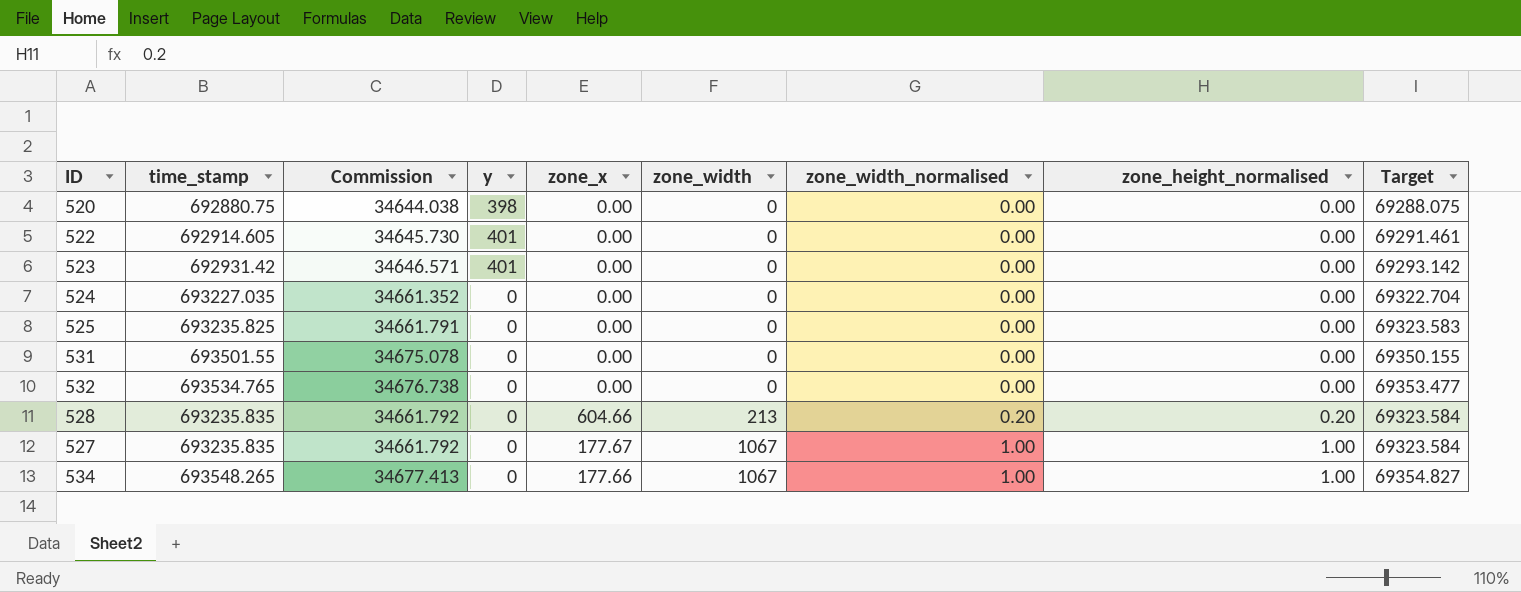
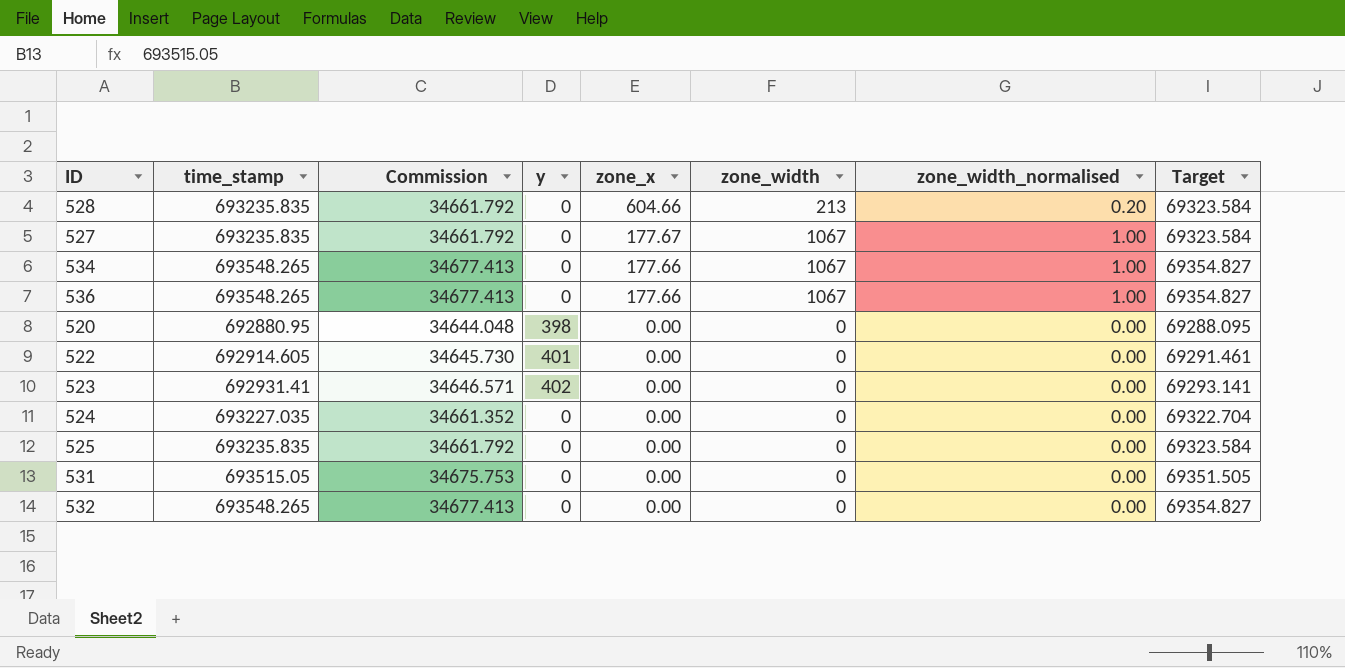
row order: zone_width ascending -> zone_x descending
column zone_height_normalised | position: 8 -> none
row 536: none -> 693548.265 | 34677.413 | 0 | 177.66 | 1067 | 1.00 | 69354.827
520 | time_stamp: 692880.75 -> 692880.95
520 | Commission: 34644.038 -> 34644.048
520 | Target: 69288.075 -> 69288.095
523 | time_stamp: 692931.42 -> 692931.41
523 | y: 401 -> 402
523 | Target: 69293.142 -> 69293.141
525 | time_stamp: 693235.825 -> 693235.835
525 | Commission: 34661.791 -> 34661.792
525 | Target: 69323.583 -> 69323.584
531 | time_stamp: 693501.55 -> 693515.05
531 | Commission: 34675.078 -> 34675.753
531 | Target: 69350.155 -> 69351.505
532 | time_stamp: 693534.765 -> 693548.265
532 | Commission: 34676.738 -> 34677.413
532 | Target: 69353.477 -> 69354.827

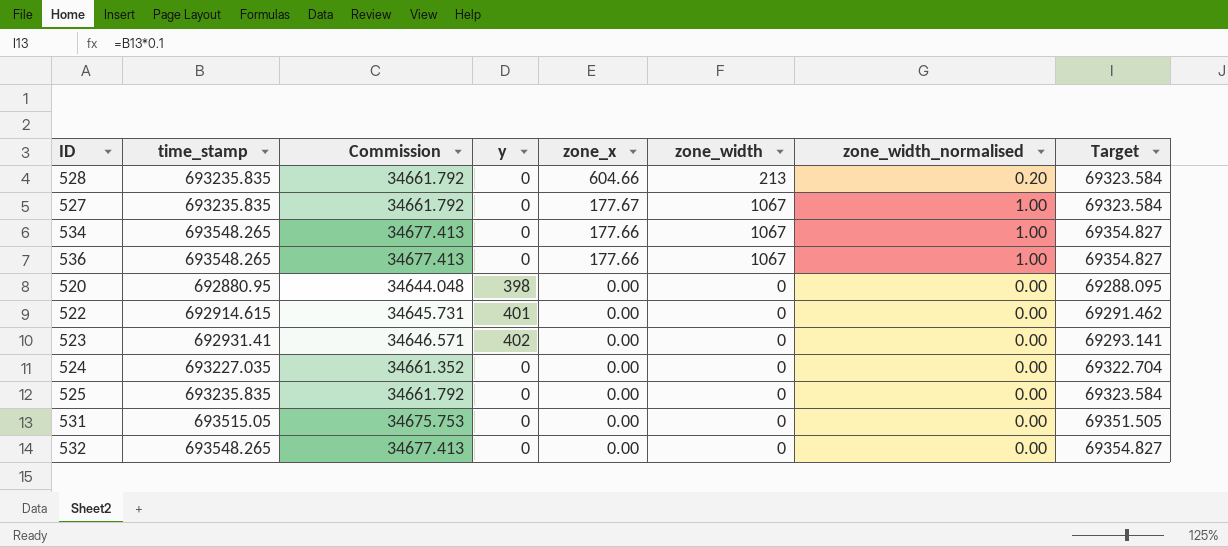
522 | time_stamp: 692914.605 -> 692914.615
522 | Commission: 34645.730 -> 34645.731
522 | Target: 69291.461 -> 69291.462

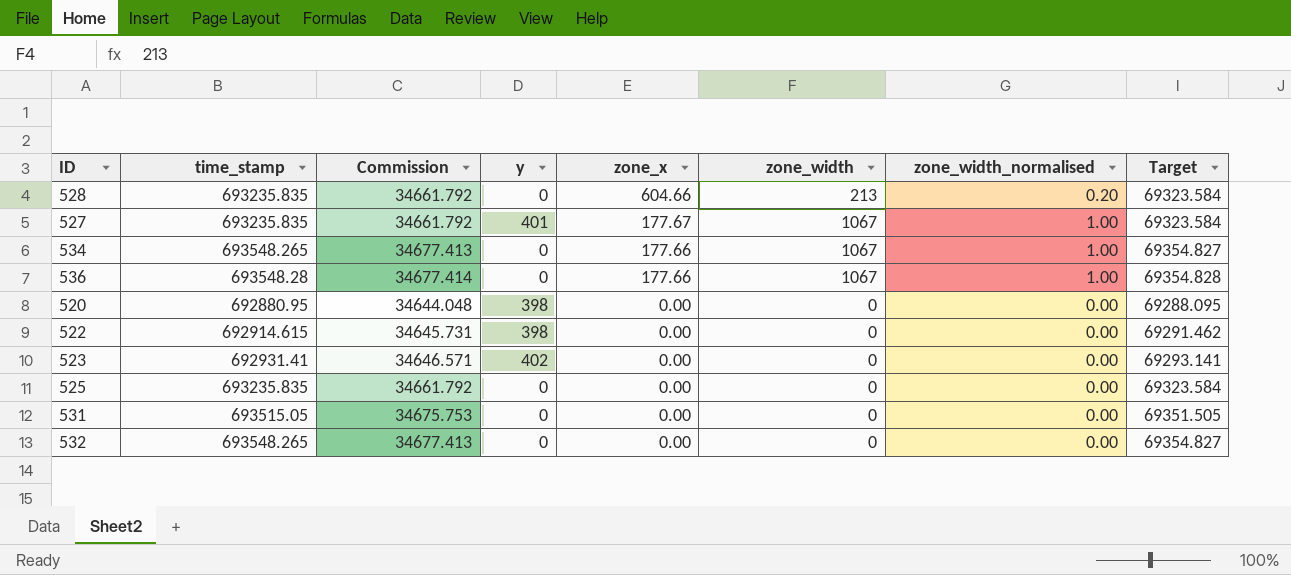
row 524: 693227.035 | 34661.352 | 0 | 0.00 | 0 | 0.00 | 69322.704 -> none
527 | y: 0 -> 401
536 | time_stamp: 693548.265 -> 693548.28
536 | Commission: 34677.413 -> 34677.414
536 | Target: 69354.827 -> 69354.828
522 | y: 401 -> 398

